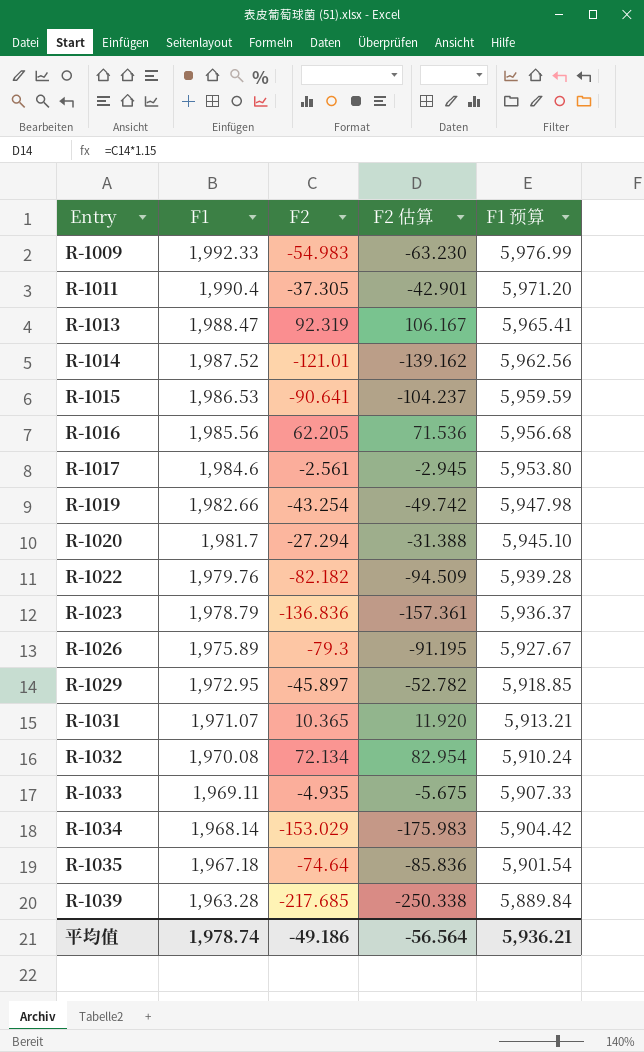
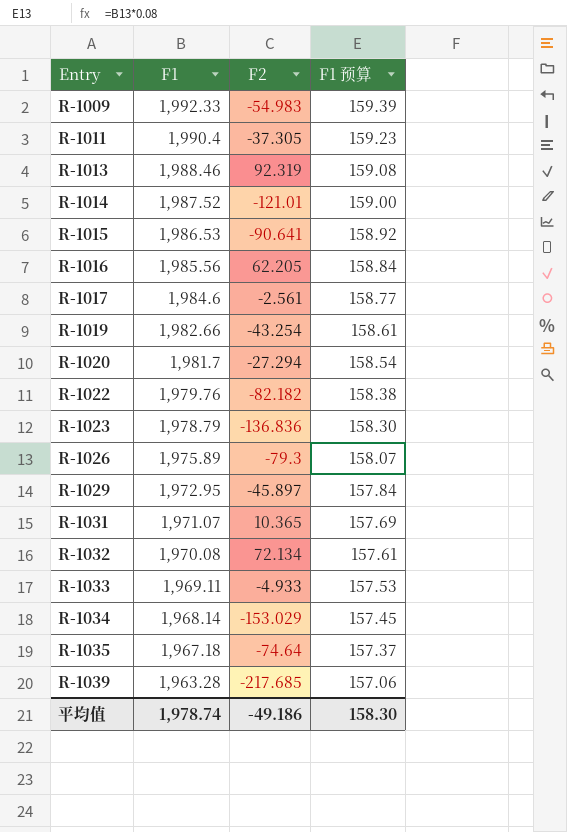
column F2 估算 | formula: [F2] * 1.15 -> none
column F1 预算 | formula: [F1] * 3 -> [F1] * 0.08
R-1013 | F1: 1,988.47 -> 1,988.46
R-1033 | F2: -4.935 -> -4.933
平均值 | F1 预算: 5,936.21 -> 158.30

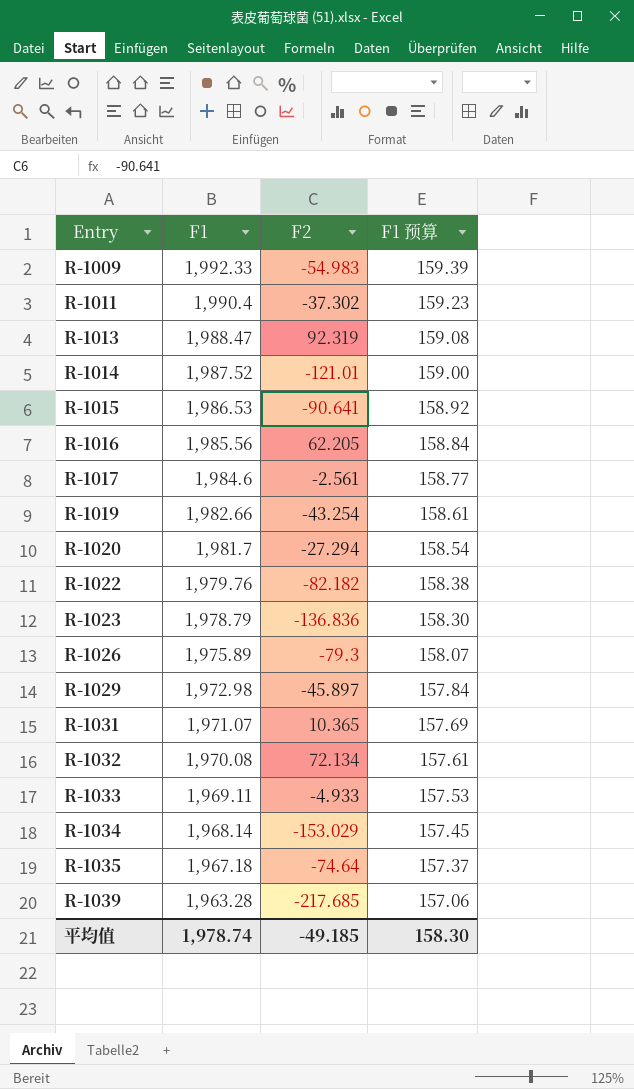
R-1011 | F2: -37.305 -> -37.302
R-1013 | F1: 1,988.46 -> 1,988.47
R-1029 | F1: 1,972.95 -> 1,972.98
平均值 | F2: -49.186 -> -49.185

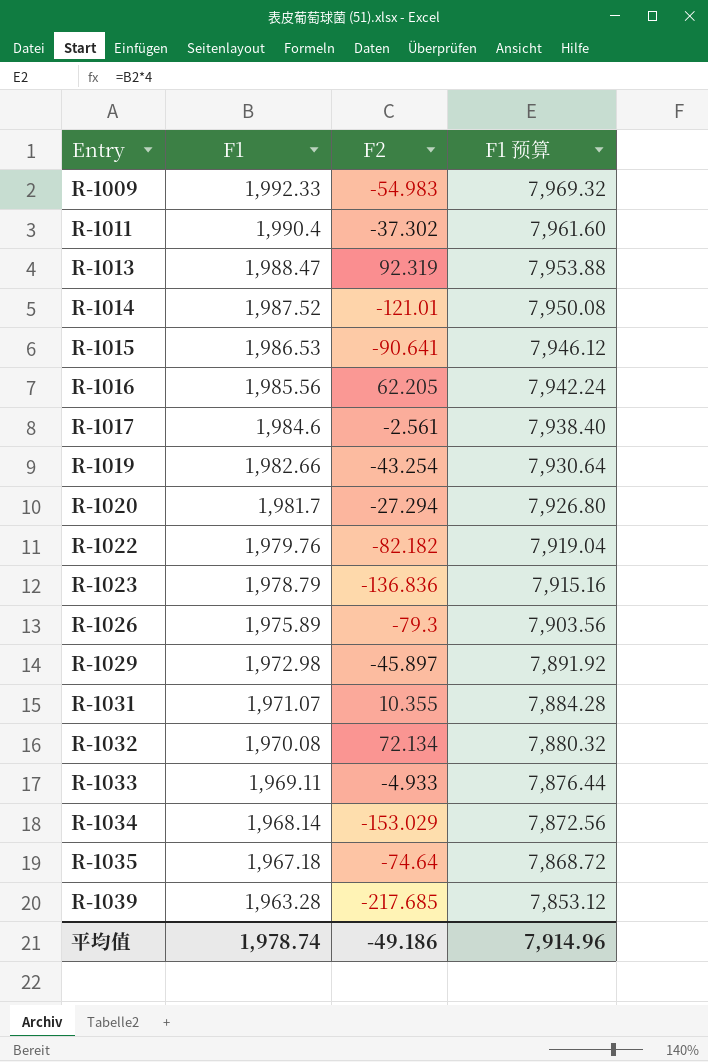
column F1 预算 | formula: [F1] * 0.08 -> [F1] * 4
R-1031 | F2: 10.365 -> 10.355
平均值 | F2: -49.185 -> -49.186
平均值 | F1 预算: 158.30 -> 7,914.96

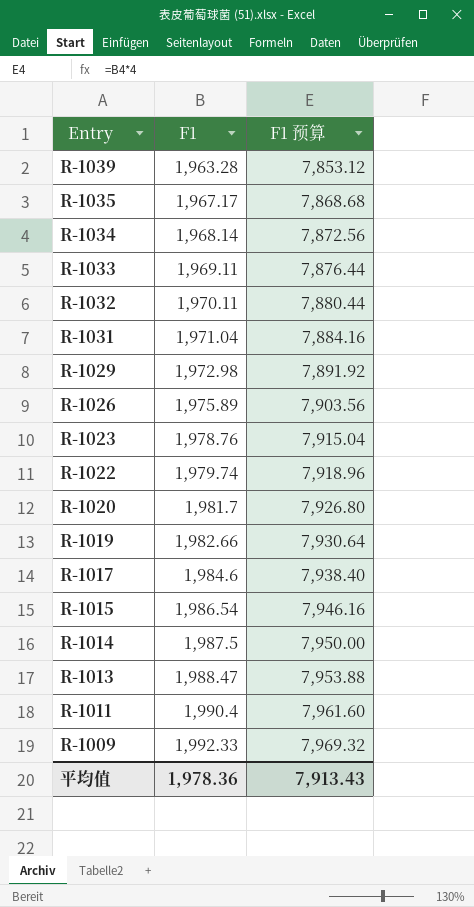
row order: Entry ascending -> Entry descending
column F2 | position: 3 -> none
row R-1016: 1,985.56 | 62.205 | 7,942.24 -> none
R-1035 | F1: 1,967.18 -> 1,967.17
R-1035 | F1 预算: 7,868.72 -> 7,868.68
R-1032 | F1: 1,970.08 -> 1,970.11
R-1032 | F1 预算: 7,880.32 -> 7,880.44
R-1031 | F1: 1,971.07 -> 1,971.04
R-1031 | F1 预算: 7,884.28 -> 7,884.16
R-1023 | F1: 1,978.79 -> 1,978.76
R-1023 | F1 预算: 7,915.16 -> 7,915.04
R-1022 | F1: 1,979.76 -> 1,979.74
R-1022 | F1 预算: 7,919.04 -> 7,918.96
R-1015 | F1: 1,986.53 -> 1,986.54
R-1015 | F1 预算: 7,946.12 -> 7,946.16
R-1014 | F1: 1,987.52 -> 1,987.5
R-1014 | F1 预算: 7,950.08 -> 7,950.00
平均值 | F1: 1,978.74 -> 1,978.36
平均值 | F1 预算: 7,914.96 -> 7,913.43

